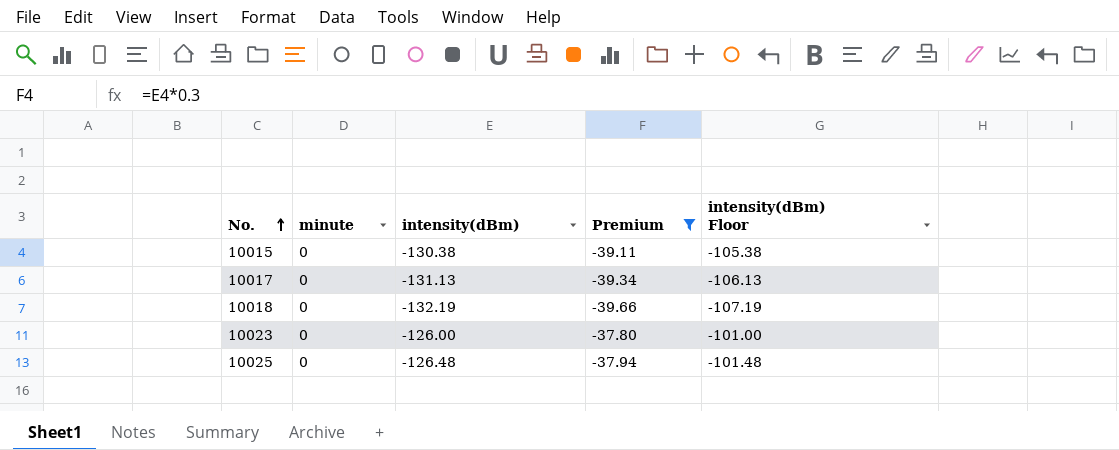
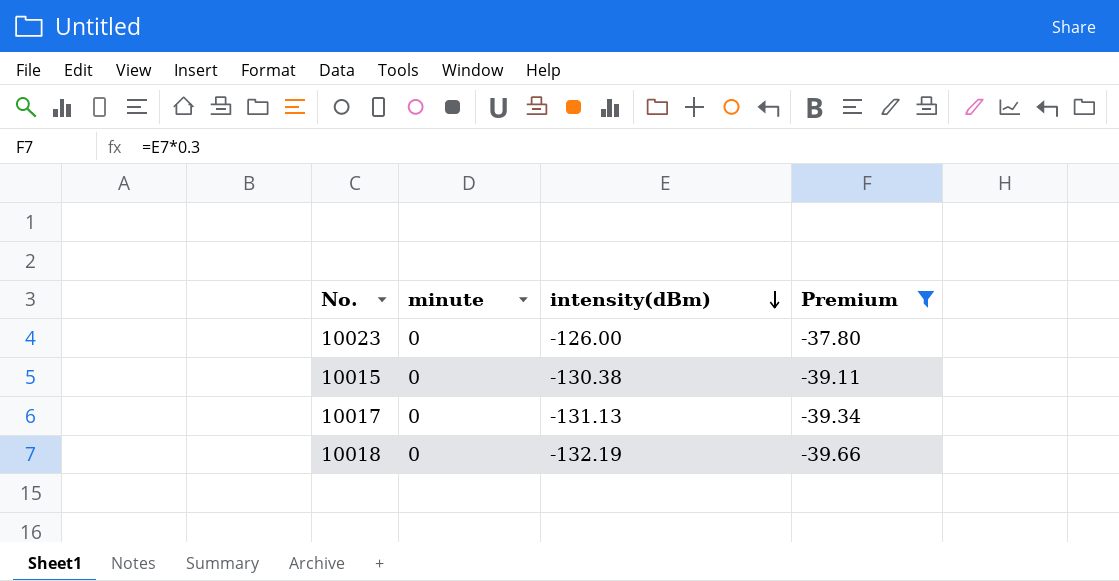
row order: No. ascending -> intensity(dBm) descending
column intensity(dBm) Floor | formula: [intensity(dBm)] + 25 -> none
row 10025: 0 | -126.48 | -37.94 | -101.48 -> none

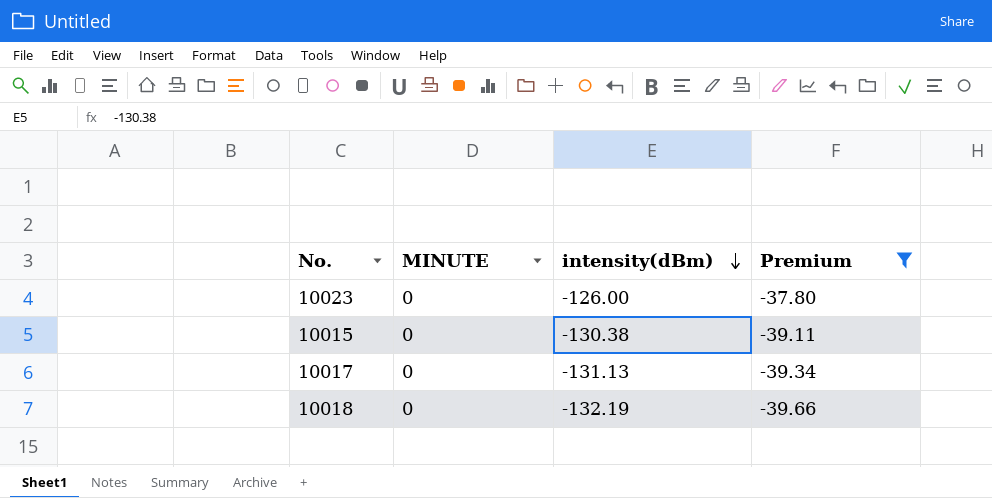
column name: minute -> MINUTE

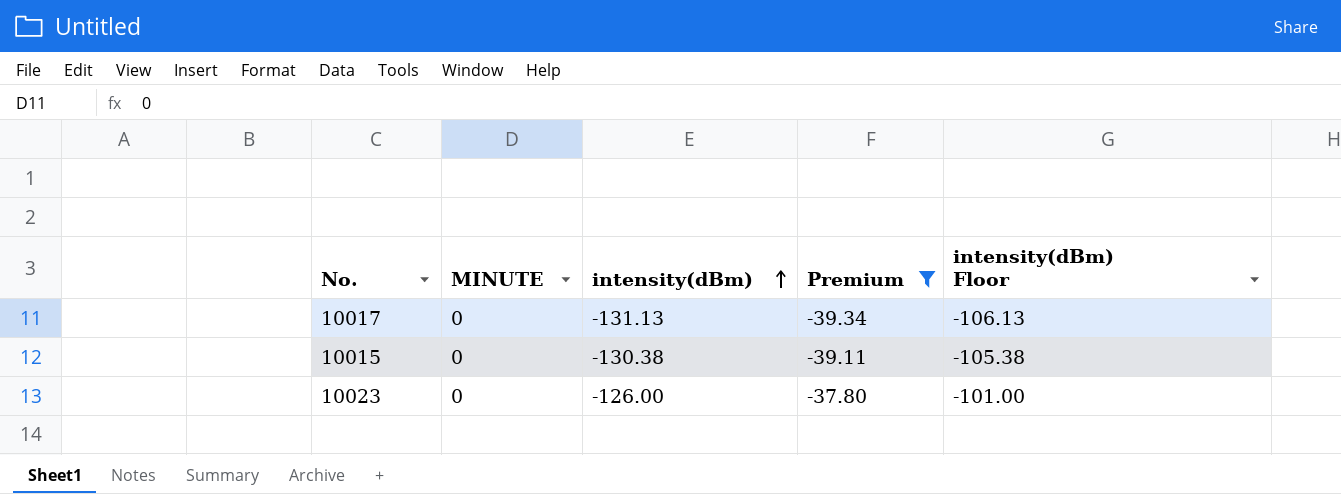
row order: intensity(dBm) descending -> intensity(dBm) ascending
column intensity(dBm) Floor | formula: none -> [intensity(dBm)] + 25
row 10018: 0 | -132.19 | -39.66 -> none

